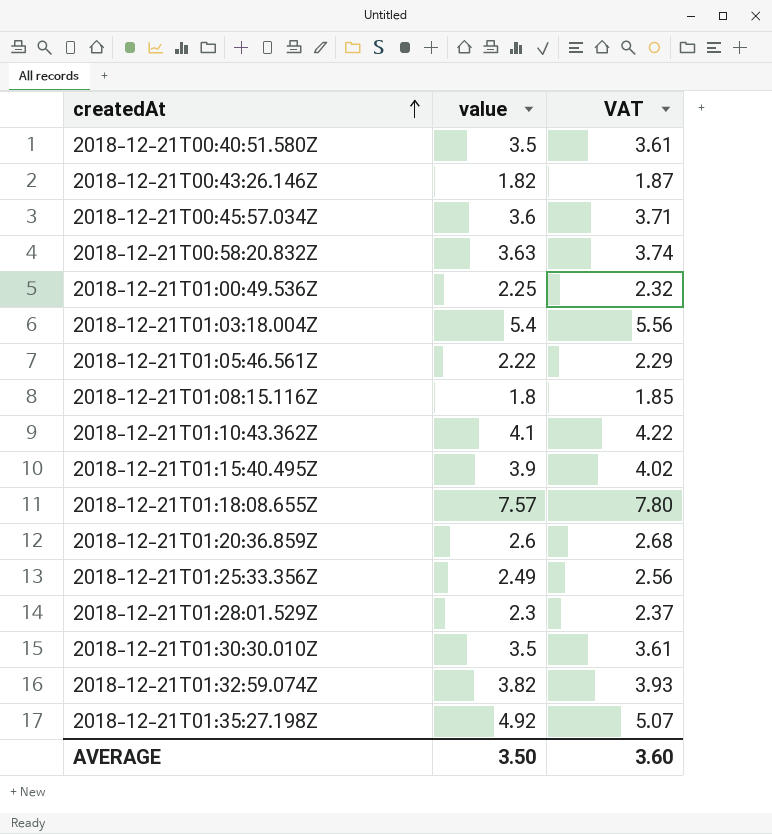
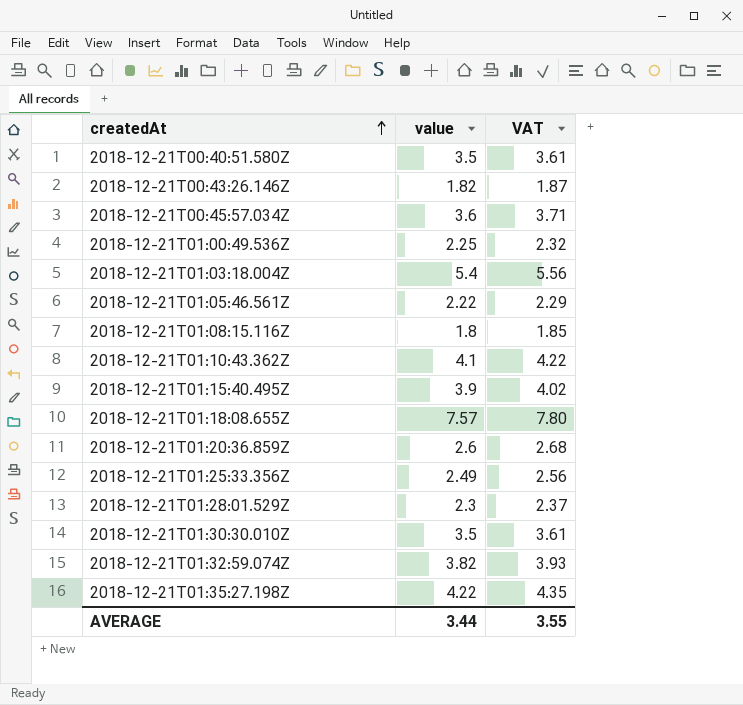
row 2018-12-21T00:58:20.832Z: 3.63 | 3.74 -> none
2018-12-21T01:35:27.198Z | value: 4.92 -> 4.22
2018-12-21T01:35:27.198Z | VAT: 5.07 -> 4.35
AVERAGE | value: 3.50 -> 3.44
AVERAGE | VAT: 3.60 -> 3.55

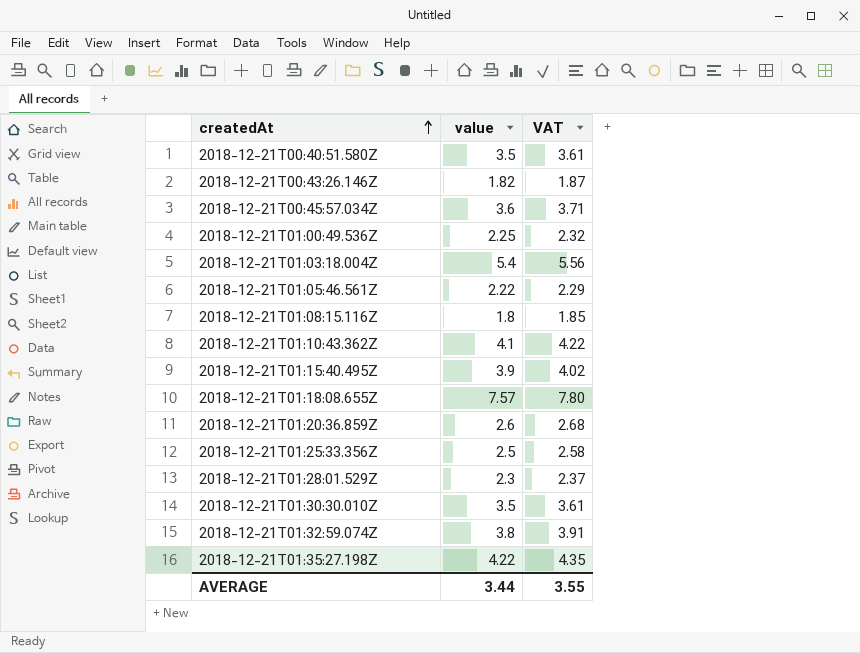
2018-12-21T01:25:33.356Z | value: 2.49 -> 2.5
2018-12-21T01:25:33.356Z | VAT: 2.56 -> 2.58
2018-12-21T01:32:59.074Z | value: 3.82 -> 3.8
2018-12-21T01:32:59.074Z | VAT: 3.93 -> 3.91

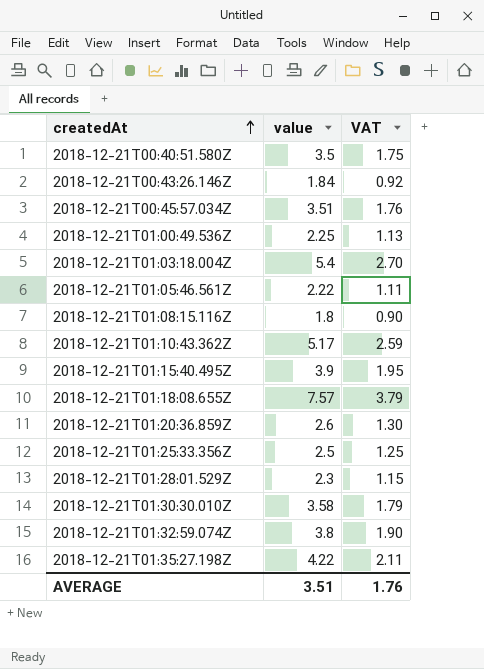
column VAT | formula: [value] * 1.03 -> [value] * 0.5
2018-12-21T00:43:26.146Z | value: 1.82 -> 1.84
2018-12-21T00:45:57.034Z | value: 3.6 -> 3.51
2018-12-21T01:10:43.362Z | value: 4.1 -> 5.17
2018-12-21T01:30:30.010Z | value: 3.5 -> 3.58
AVERAGE | value: 3.44 -> 3.51
AVERAGE | VAT: 3.55 -> 1.76

